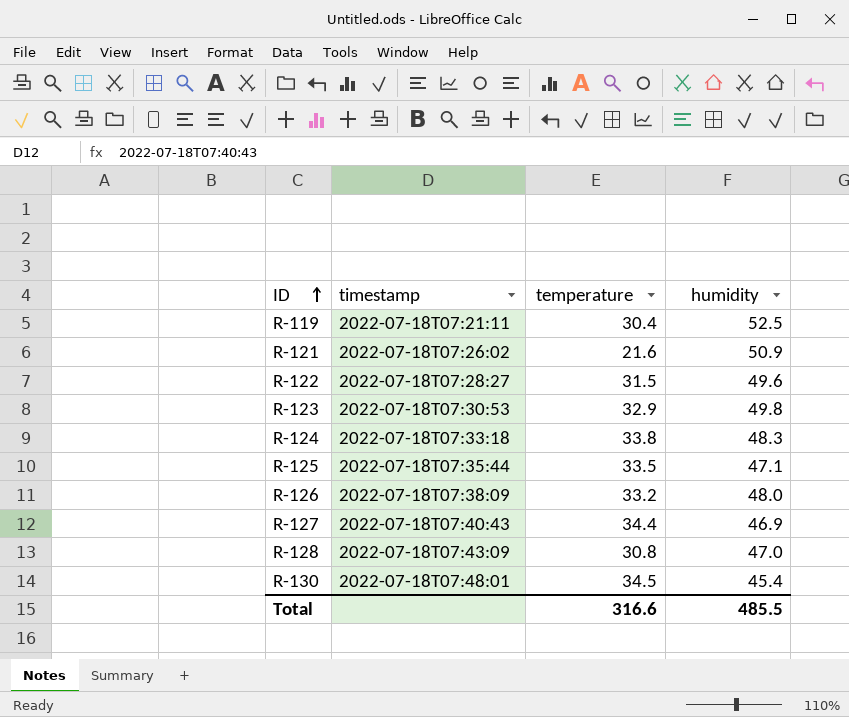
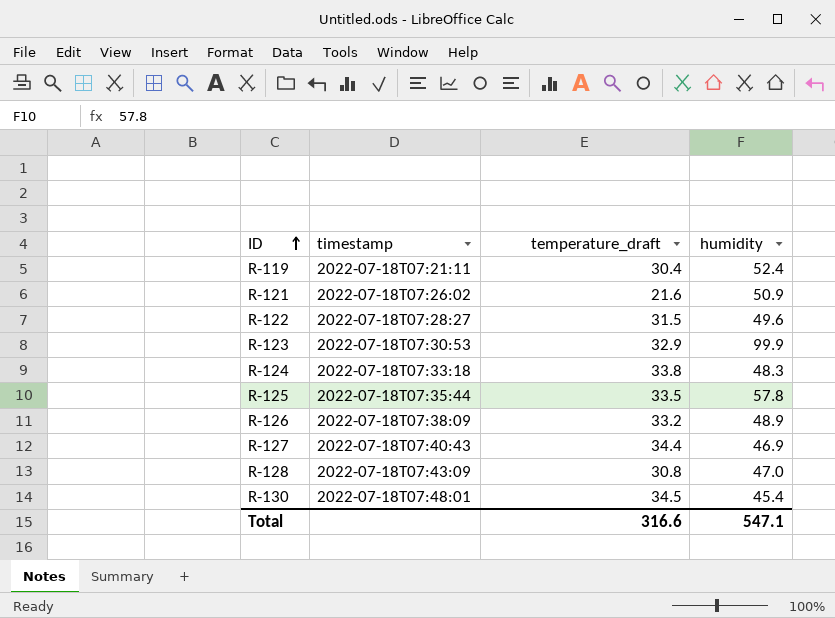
column name: temperature -> temperature_draft
R-119 | humidity: 52.5 -> 52.4
R-123 | humidity: 49.8 -> 99.9
R-125 | humidity: 47.1 -> 57.8
R-126 | humidity: 48.0 -> 48.9
Total | humidity: 485.5 -> 547.1

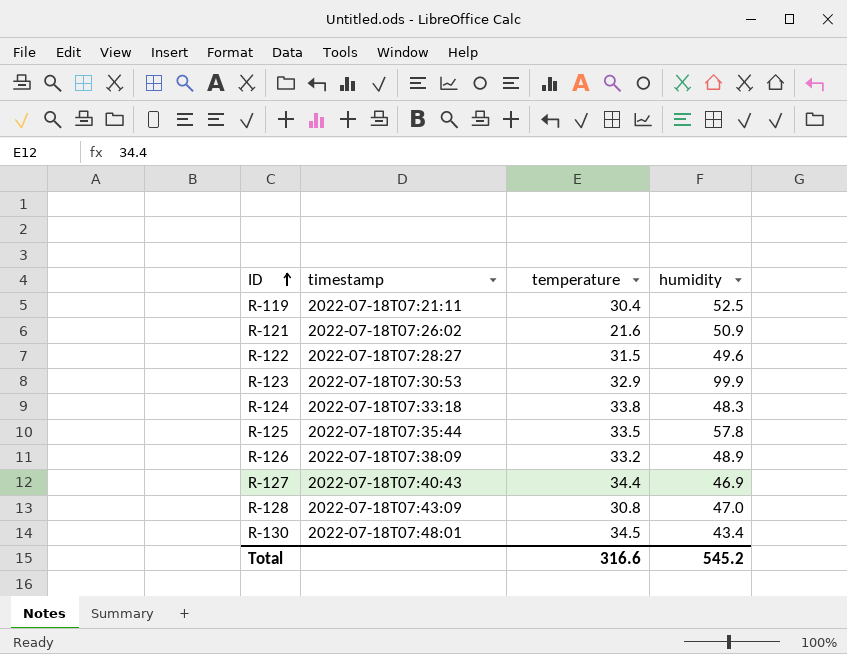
column name: temperature_draft -> temperature
R-119 | humidity: 52.4 -> 52.5
R-130 | humidity: 45.4 -> 43.4
Total | humidity: 547.1 -> 545.2

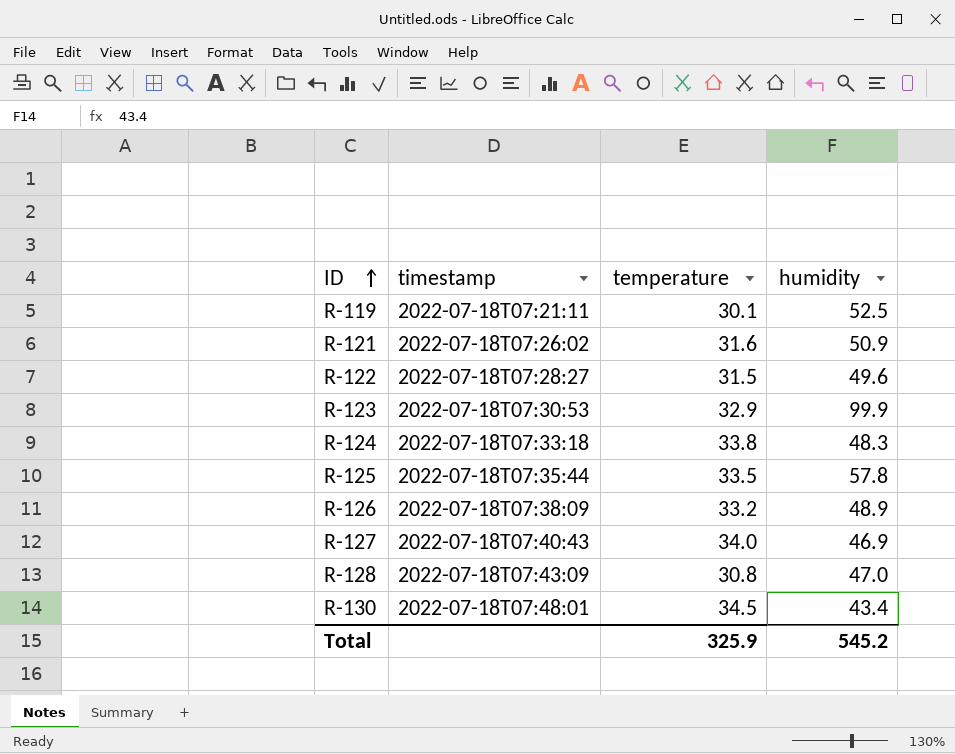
R-119 | temperature: 30.4 -> 30.1
R-121 | temperature: 21.6 -> 31.6
R-127 | temperature: 34.4 -> 34.0
Total | temperature: 316.6 -> 325.9

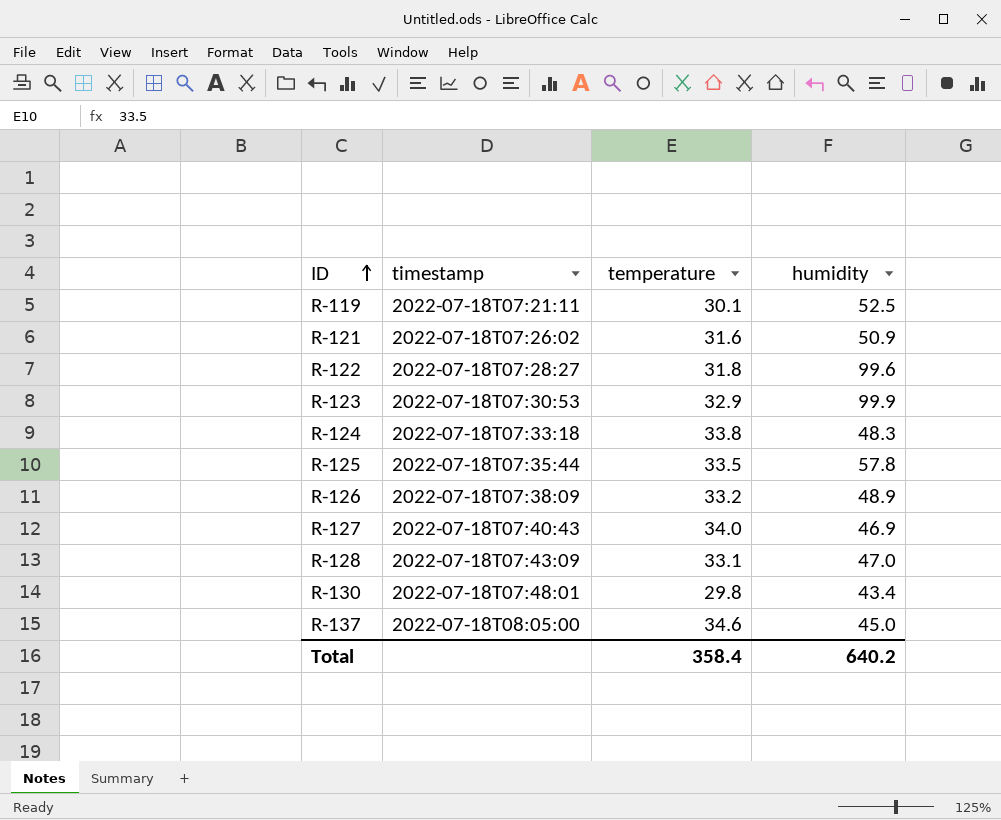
R-122 | temperature: 31.5 -> 31.8
R-122 | humidity: 49.6 -> 99.6
R-128 | temperature: 30.8 -> 33.1
R-130 | temperature: 34.5 -> 29.8
row R-137: none -> 2022-07-18T08:05:00 | 34.6 | 45.0
Total | temperature: 325.9 -> 358.4
Total | humidity: 545.2 -> 640.2

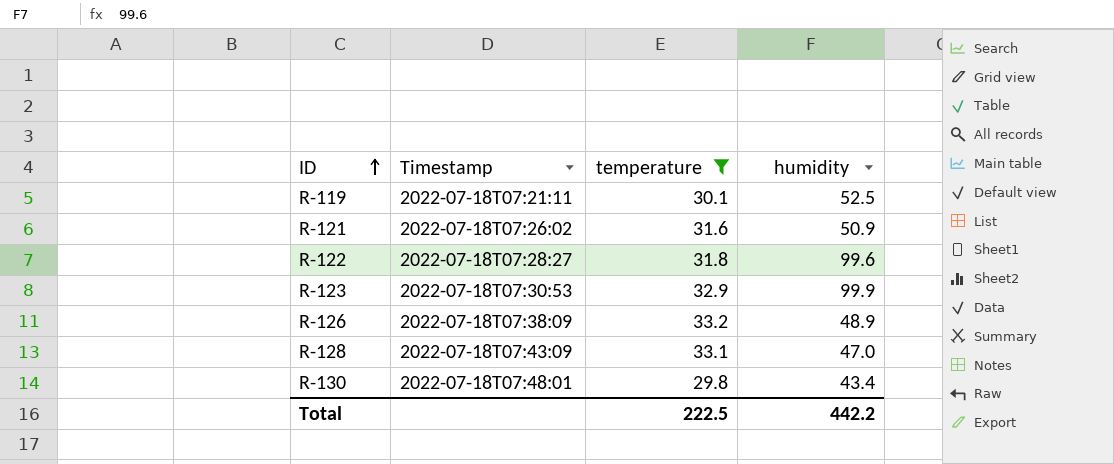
filter: none -> temperature <= 33.2
column name: timestamp -> Timestamp
Total | temperature: 358.4 -> 222.5
Total | humidity: 640.2 -> 442.2

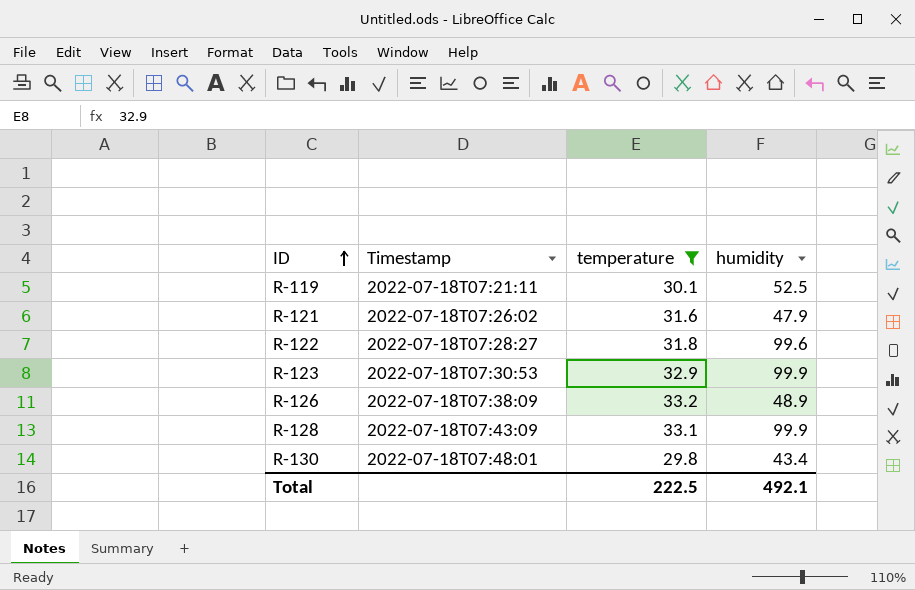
R-121 | humidity: 50.9 -> 47.9
R-128 | humidity: 47.0 -> 99.9
Total | humidity: 442.2 -> 492.1

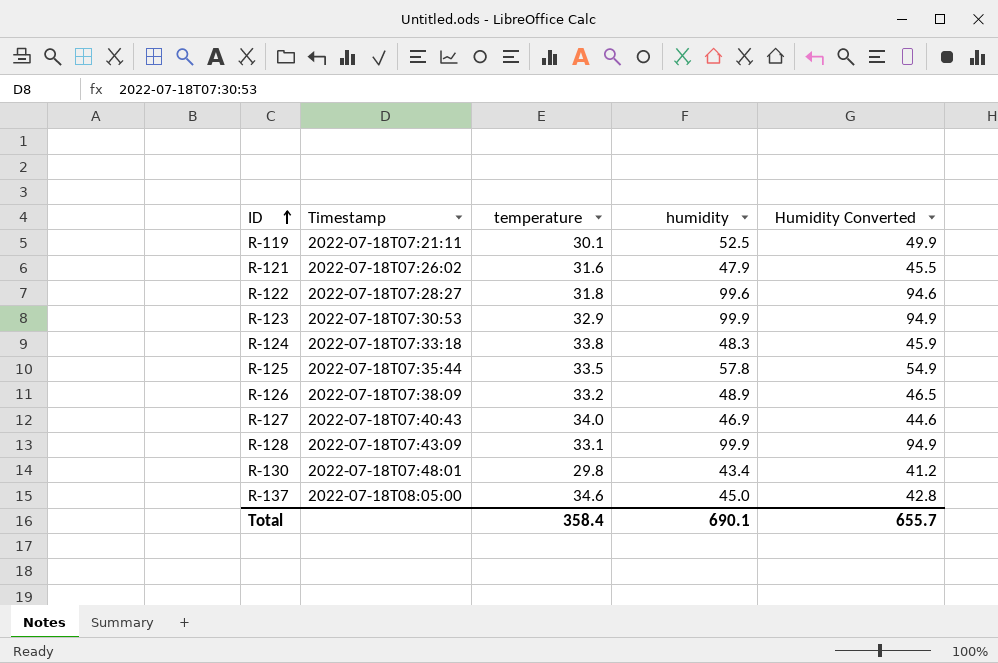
filter: temperature <= 33.2 -> none
column Humidity Converted | formula: none -> [humidity] * 0.95
Total | temperature: 222.5 -> 358.4
Total | humidity: 492.1 -> 690.1

